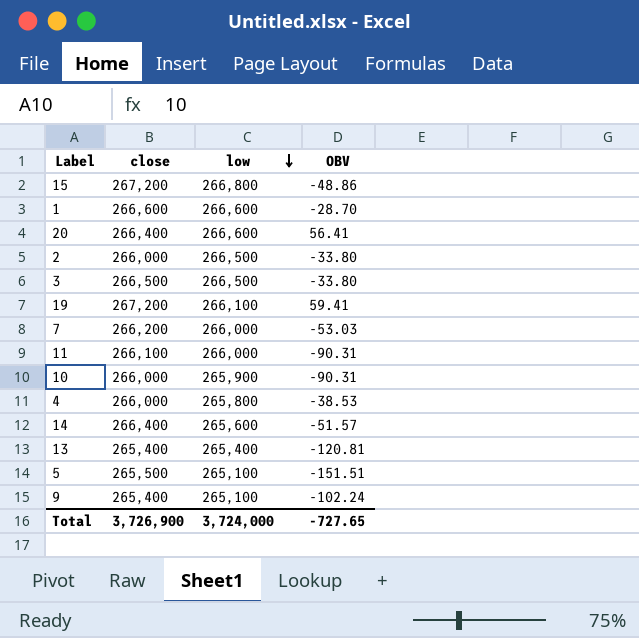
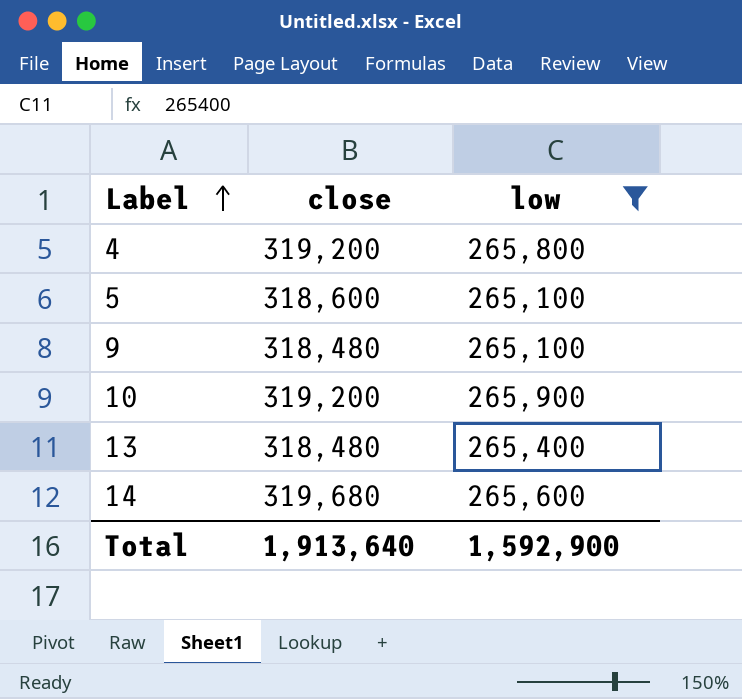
filter: none -> low <= 265,900
row order: low descending -> Label ascending
column OBV | position: 4 -> none
4 | close: 266,000 -> 319,200
5 | close: 265,500 -> 318,600
9 | close: 265,400 -> 318,480
10 | close: 266,000 -> 319,200
13 | close: 265,400 -> 318,480
14 | close: 266,400 -> 319,680
Total | close: 3,726,900 -> 1,913,640
Total | low: 3,724,000 -> 1,592,900

